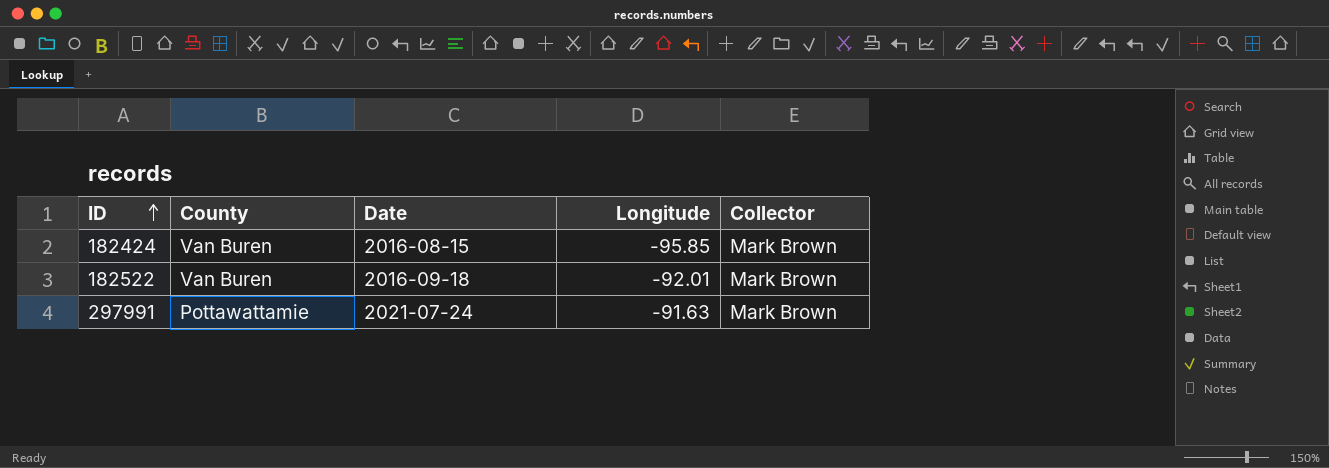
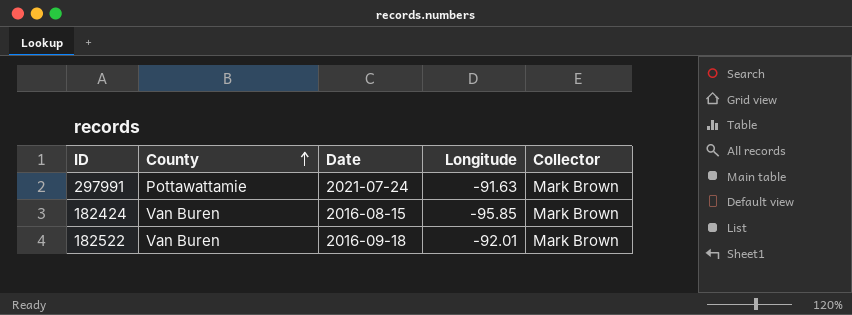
row order: ID ascending -> County ascending

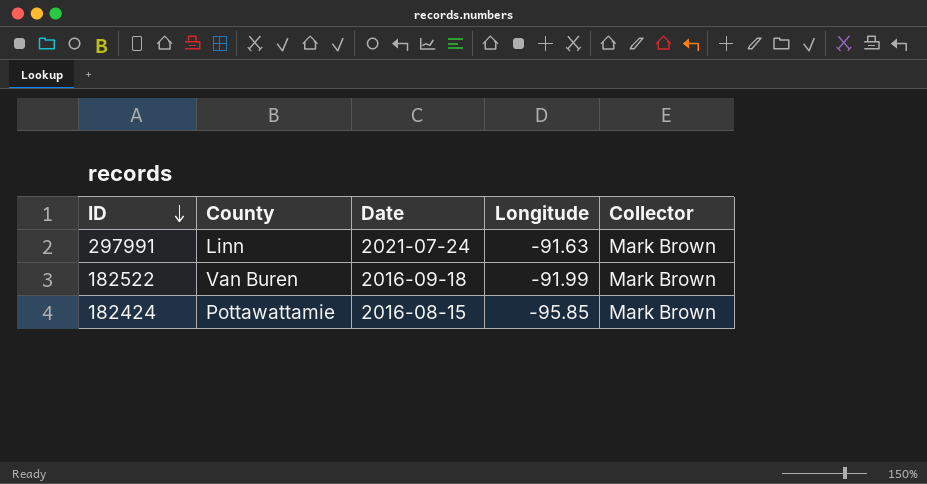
row order: County ascending -> ID descending
297991 | County: Pottawattamie -> Linn
182522 | Longitude: -92.01 -> -91.99
182424 | County: Van Buren -> Pottawattamie

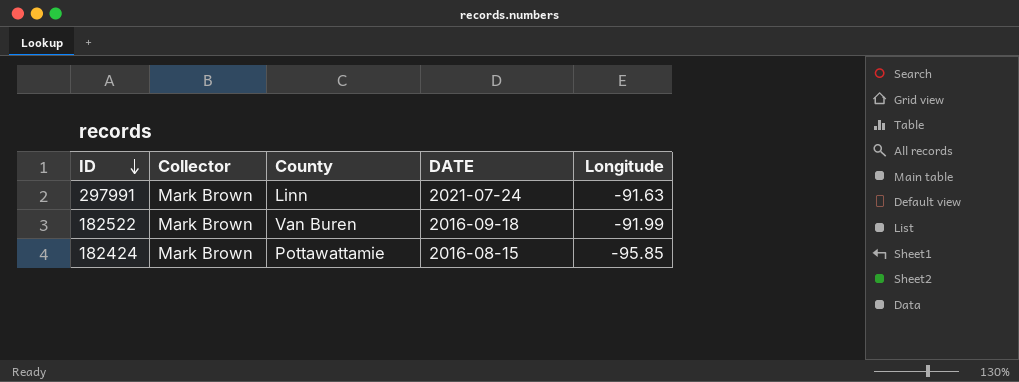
column Collector | position: 5 -> 2
column name: Date -> DATE

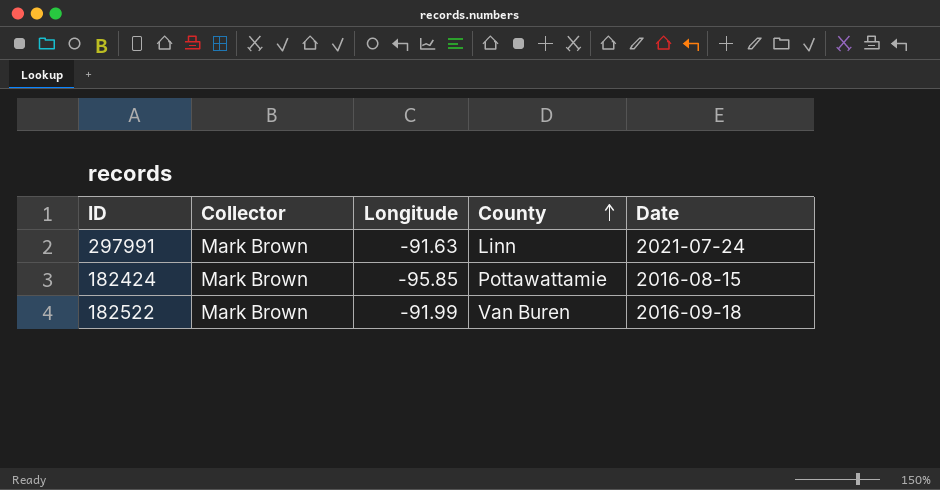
row order: ID descending -> County ascending
column Longitude | position: 5 -> 3
column name: DATE -> Date

